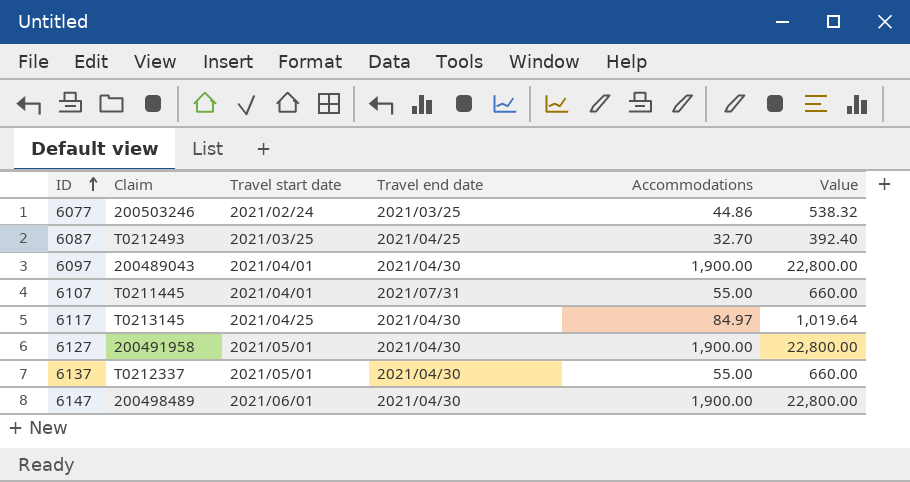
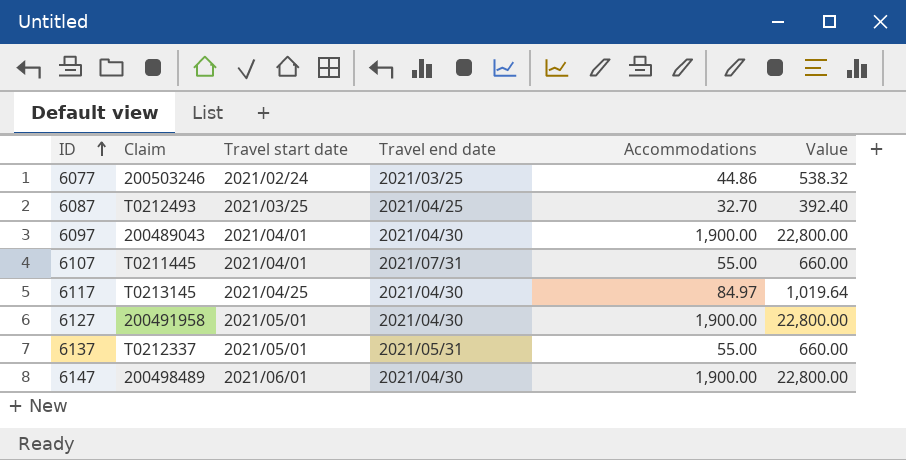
6137 | Travel end date: 2021/04/30 -> 2021/05/31

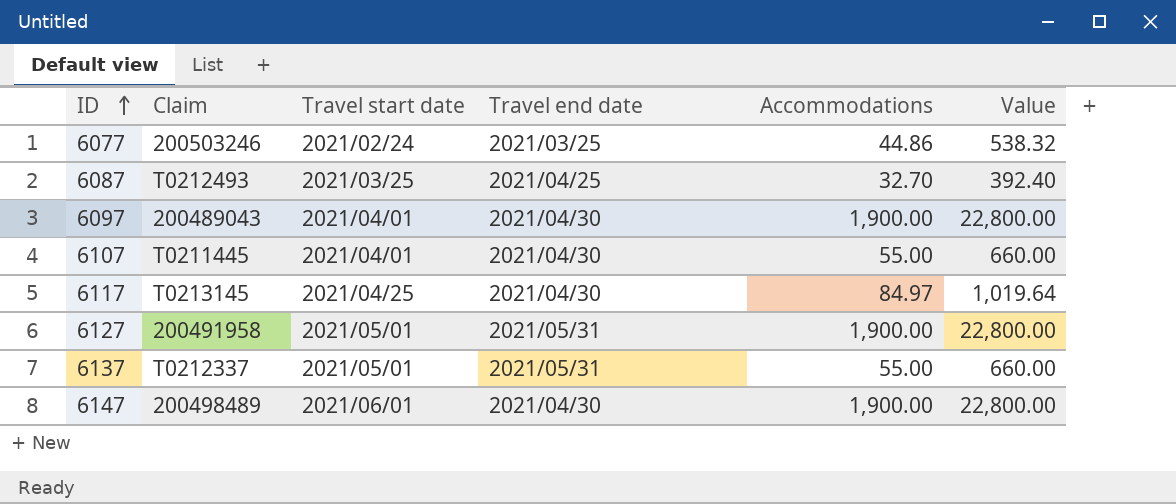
6107 | Travel end date: 2021/07/31 -> 2021/04/30
6127 | Travel end date: 2021/04/30 -> 2021/05/31

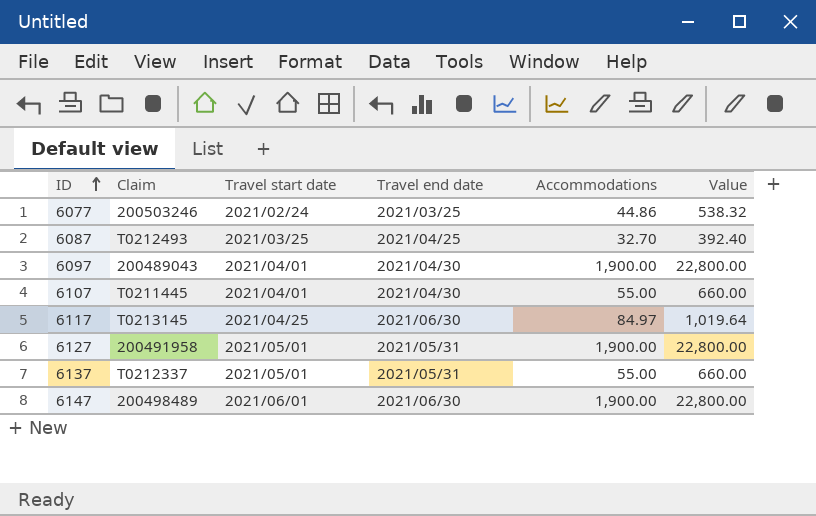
6117 | Travel end date: 2021/04/30 -> 2021/06/30
6147 | Travel end date: 2021/04/30 -> 2021/06/30

